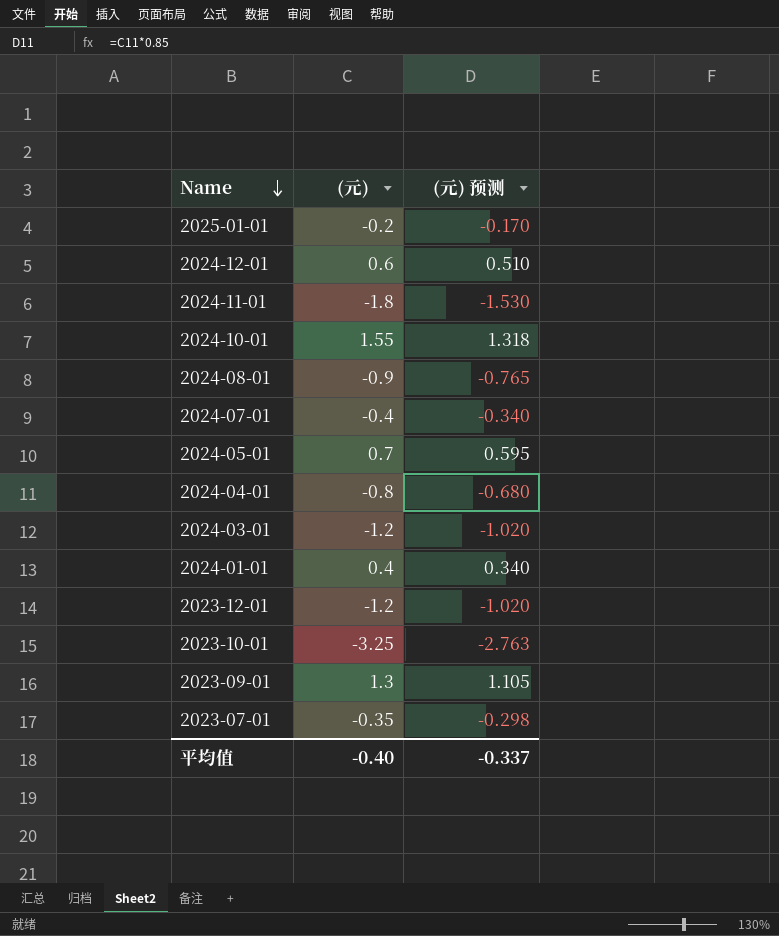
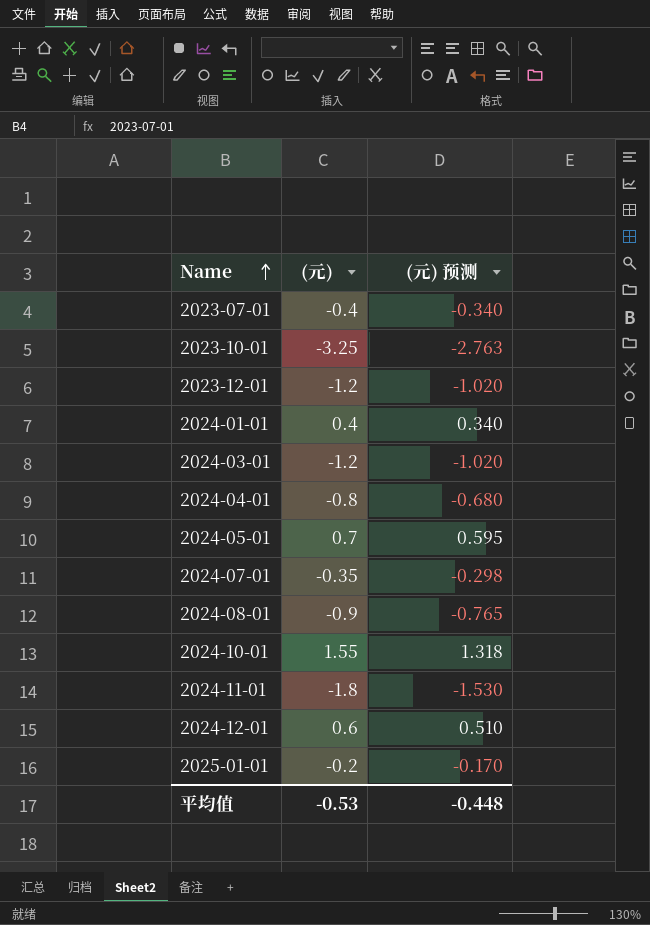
row order: Name descending -> Name ascending
row 2023-09-01: 1.3 | 1.105 -> none
2023-07-01 | (元): -0.35 -> -0.4
2023-07-01 | (元) 预测: -0.298 -> -0.340
2024-07-01 | (元): -0.4 -> -0.35
2024-07-01 | (元) 预测: -0.340 -> -0.298
平均值 | (元): -0.40 -> -0.53
平均值 | (元) 预测: -0.337 -> -0.448

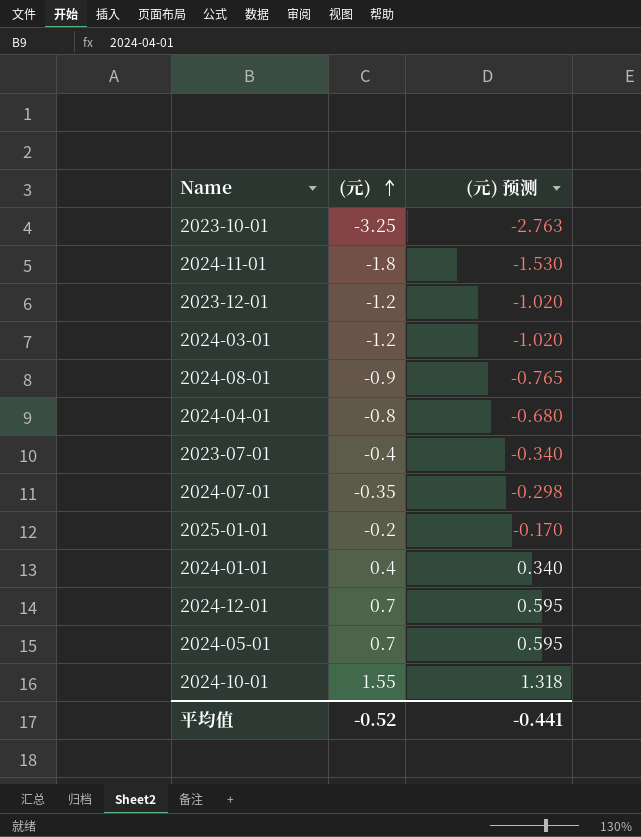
row order: Name ascending -> (元) ascending
2024-12-01 | (元): 0.6 -> 0.7
2024-12-01 | (元) 预测: 0.510 -> 0.595
平均值 | (元): -0.53 -> -0.52
平均值 | (元) 预测: -0.448 -> -0.441

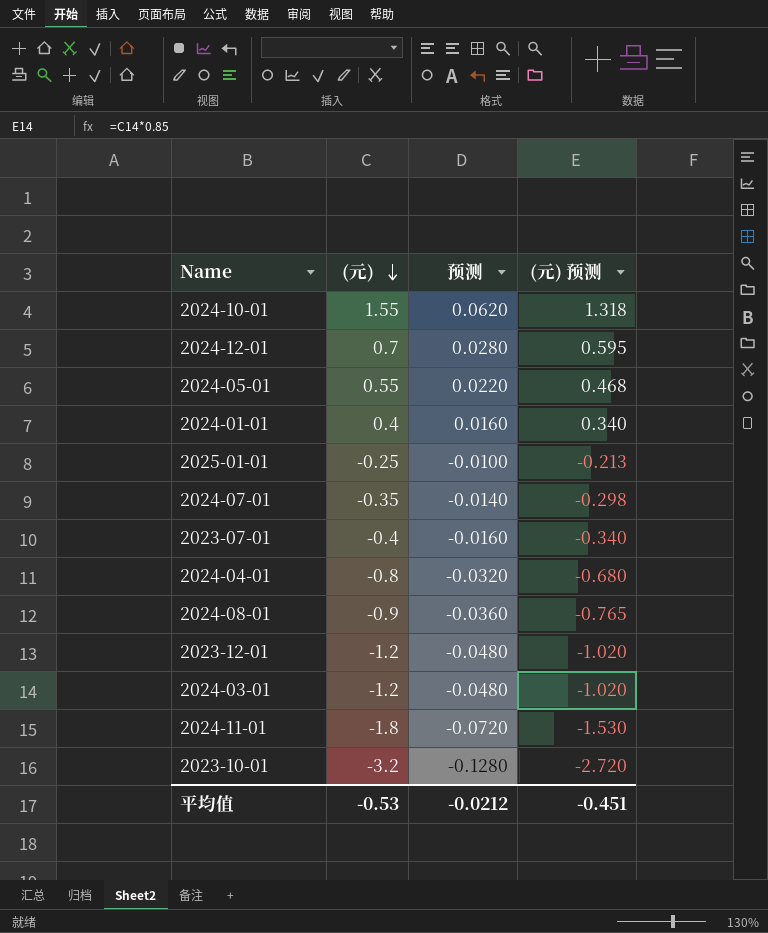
row order: (元) ascending -> (元) descending
column 预测 | formula: none -> [(元)] * 0.04
2024-05-01 | (元): 0.7 -> 0.55
2024-05-01 | (元) 预测: 0.595 -> 0.468
2025-01-01 | (元): -0.2 -> -0.25
2025-01-01 | (元) 预测: -0.170 -> -0.213
2023-10-01 | (元): -3.25 -> -3.2
2023-10-01 | (元) 预测: -2.763 -> -2.720
平均值 | (元): -0.52 -> -0.53
平均值 | (元) 预测: -0.441 -> -0.451

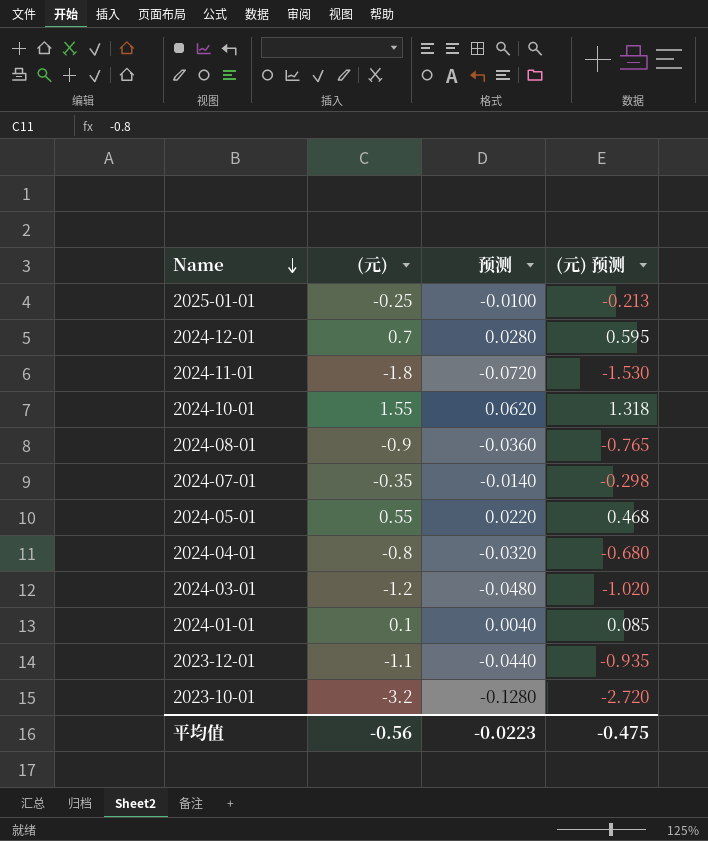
row order: (元) descending -> Name descending
row 2023-07-01: -0.4 | -0.0160 | -0.340 -> none
2024-01-01 | (元): 0.4 -> 0.1
2024-01-01 | 预测: 0.0160 -> 0.0040
2024-01-01 | (元) 预测: 0.340 -> 0.085
2023-12-01 | (元): -1.2 -> -1.1
2023-12-01 | 预测: -0.0480 -> -0.0440
2023-12-01 | (元) 预测: -1.020 -> -0.935
平均值 | (元): -0.53 -> -0.56
平均值 | 预测: -0.0212 -> -0.0223
平均值 | (元) 预测: -0.451 -> -0.475

